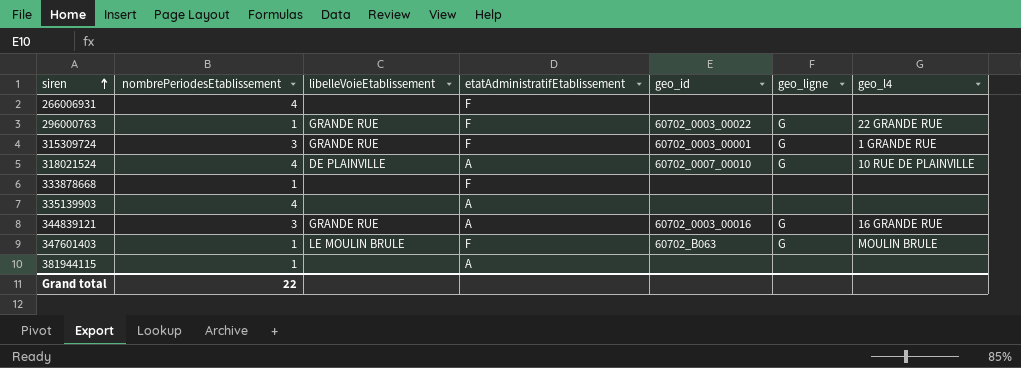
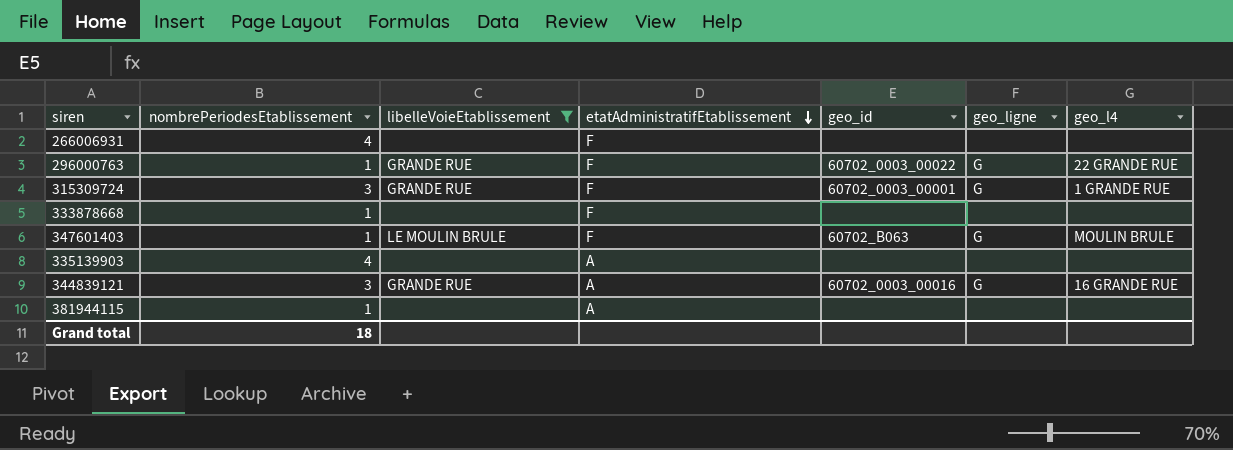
filter: none -> libelleVoieEtablissement != DE PLAINVILLE
row order: siren ascending -> etatAdministratifEtablissement descending
Grand total | nombrePeriodesEtablissement: 22 -> 18

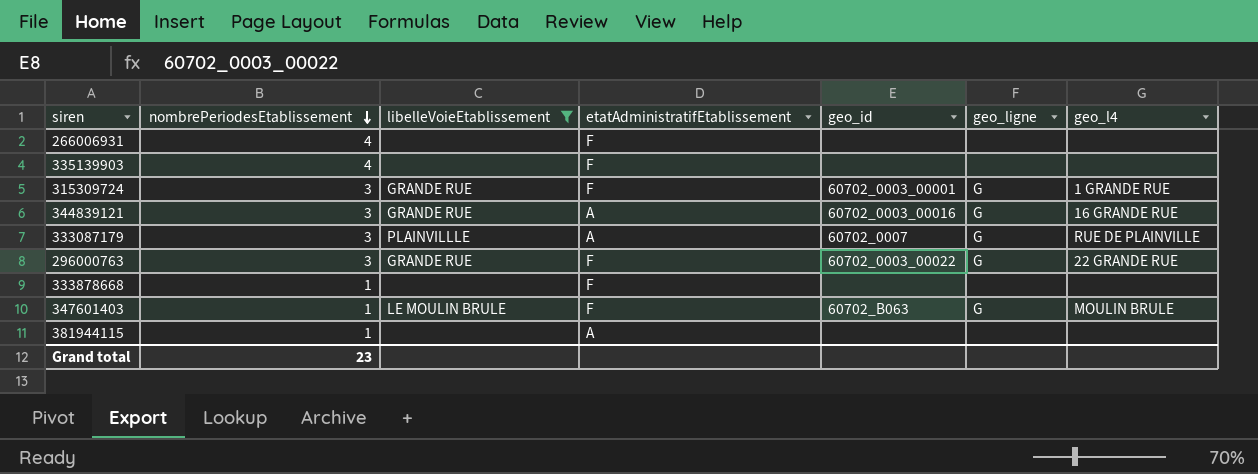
row order: etatAdministratifEtablissement descending -> nombrePeriodesEtablissement descending
335139903 | etatAdministratifEtablissement: A -> F
row 333087179: none -> 3 | PLAINVILLLE | A | 60702_0007 | G | RUE DE PLAINVILLE
296000763 | nombrePeriodesEtablissement: 1 -> 3
Grand total | nombrePeriodesEtablissement: 18 -> 23

